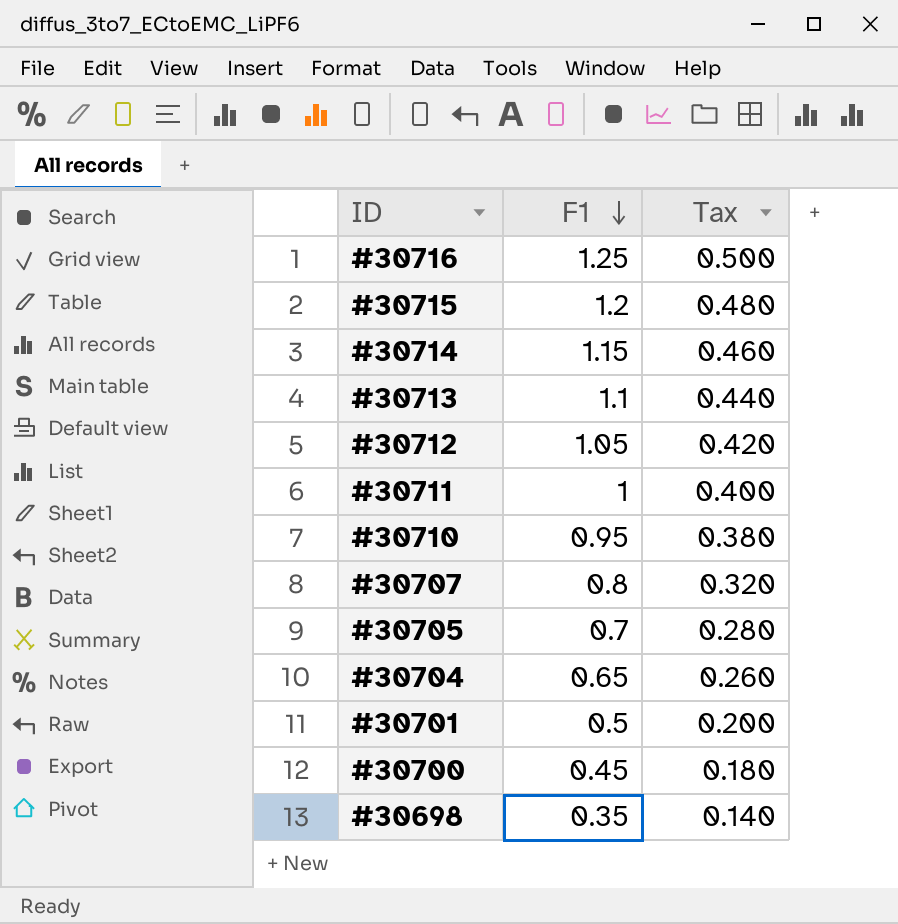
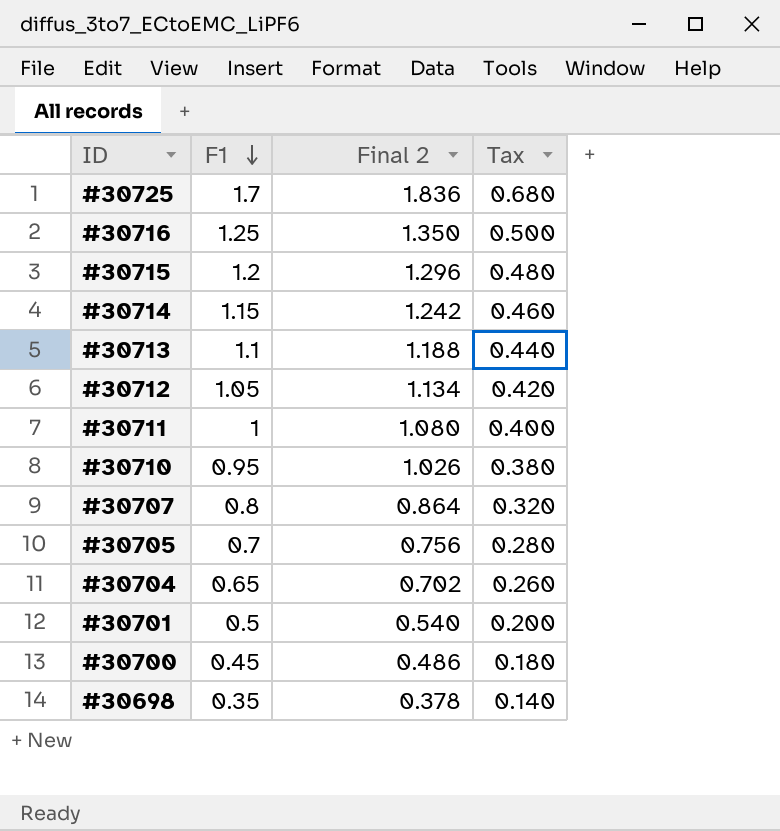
column Final 2 | formula: none -> [F1] * 1.08
row #30725: none -> 1.7 | 1.836 | 0.680

